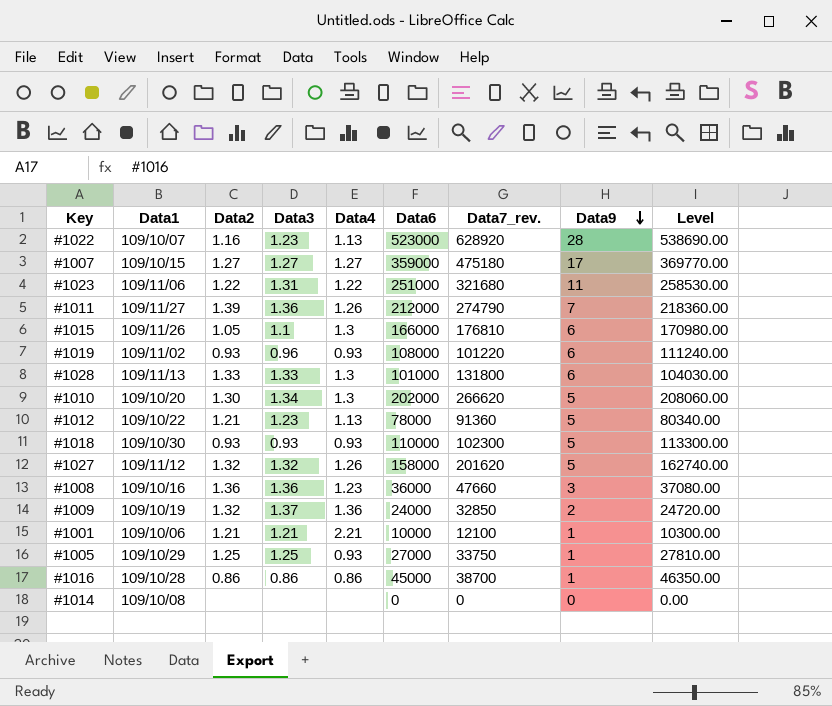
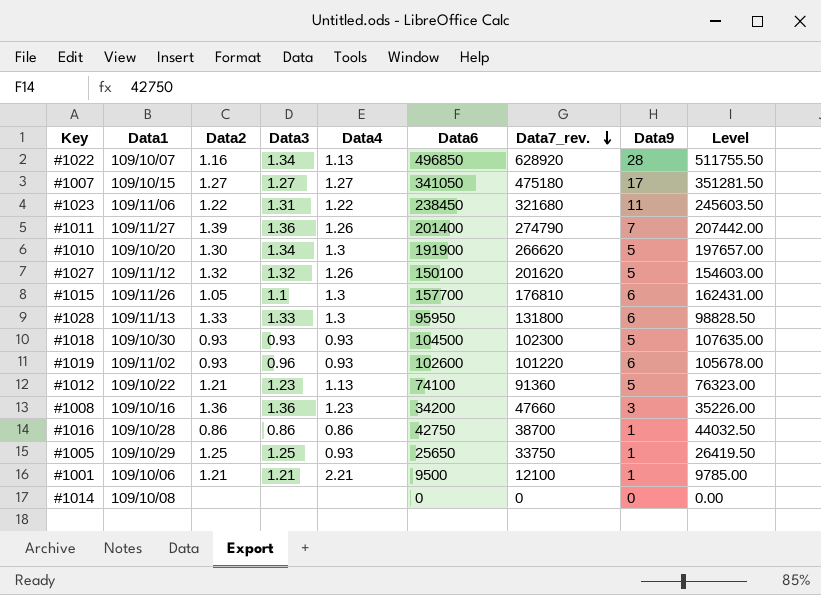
row order: Data9 descending -> Data7_rev. descending
row #1009: 109/10/19 | 1.32 | 1.37 | 1.36 | 24000 | 32850 | 2 | 24720.00 -> none
#1022 | Data3: 1.23 -> 1.34
#1022 | Data6: 523000 -> 496850
#1022 | Level: 538690.00 -> 511755.50
#1007 | Data6: 359000 -> 341050
#1007 | Level: 369770.00 -> 351281.50
#1023 | Data6: 251000 -> 238450
#1023 | Level: 258530.00 -> 245603.50
#1011 | Data6: 212000 -> 201400
#1011 | Level: 218360.00 -> 207442.00
#1010 | Data6: 202000 -> 191900
#1010 | Level: 208060.00 -> 197657.00
#1027 | Data6: 158000 -> 150100
#1027 | Level: 162740.00 -> 154603.00
#1015 | Data6: 166000 -> 157700
#1015 | Level: 170980.00 -> 162431.00
#1028 | Data6: 101000 -> 95950
#1028 | Level: 104030.00 -> 98828.50
#1018 | Data6: 110000 -> 104500
#1018 | Level: 113300.00 -> 107635.00
#1019 | Data6: 108000 -> 102600
#1019 | Level: 111240.00 -> 105678.00
#1012 | Data6: 78000 -> 74100
#1012 | Level: 80340.00 -> 76323.00
#1008 | Data6: 36000 -> 34200
#1008 | Level: 37080.00 -> 35226.00
#1016 | Data6: 45000 -> 42750
#1016 | Level: 46350.00 -> 44032.50
#1005 | Data6: 27000 -> 25650
#1005 | Level: 27810.00 -> 26419.50
#1001 | Data6: 10000 -> 9500
#1001 | Level: 10300.00 -> 9785.00

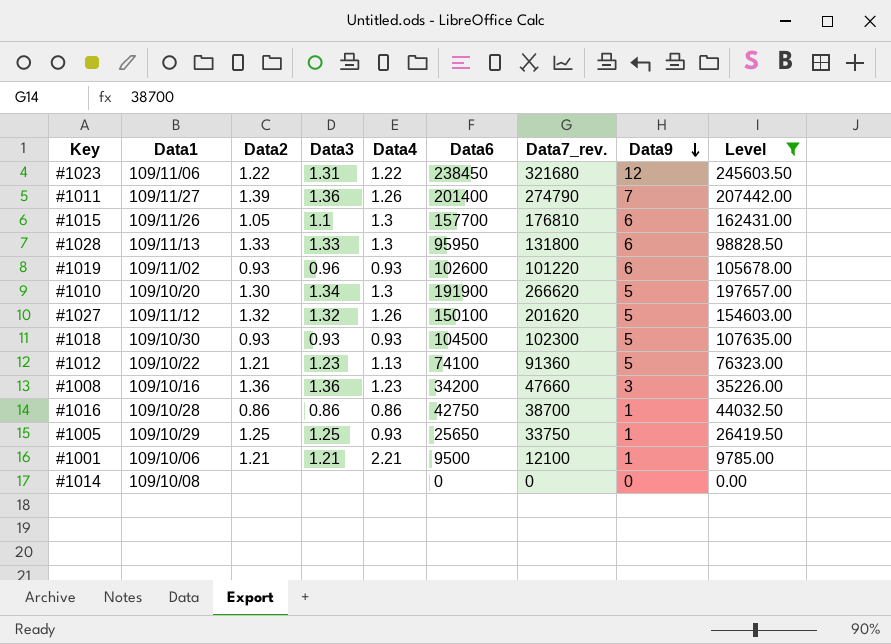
filter: none -> Level <= 245603.50
row order: Data7_rev. descending -> Data9 descending
#1023 | Data9: 11 -> 12

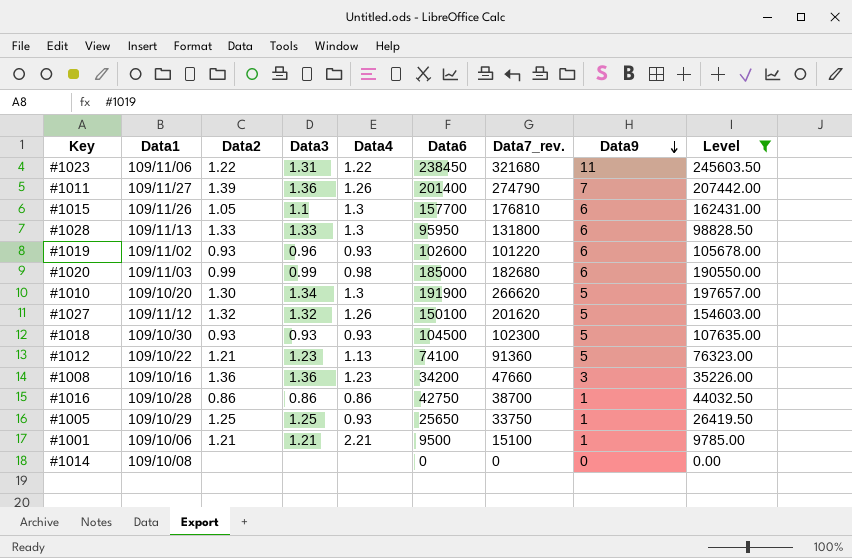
#1023 | Data9: 12 -> 11
row #1020: none -> 109/11/03 | 0.99 | 0.99 | 0.98 | 185000 | 182680 | 6 | 190550.00
#1001 | Data7_rev.: 12100 -> 15100

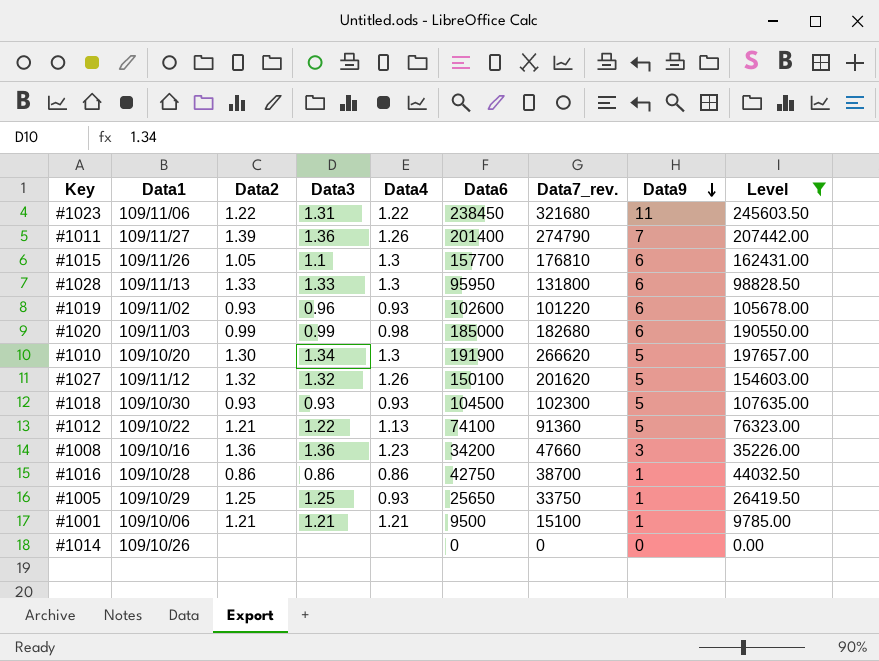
#1012 | Data3: 1.23 -> 1.22
#1001 | Data4: 2.21 -> 1.21
#1014 | Data1: 109/10/08 -> 109/10/26

